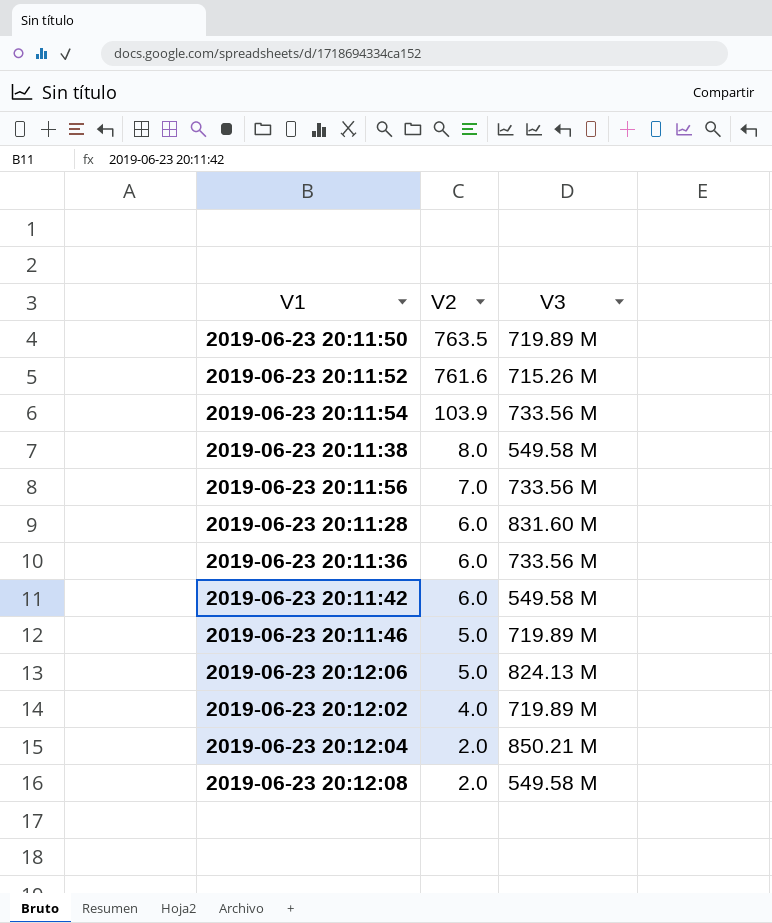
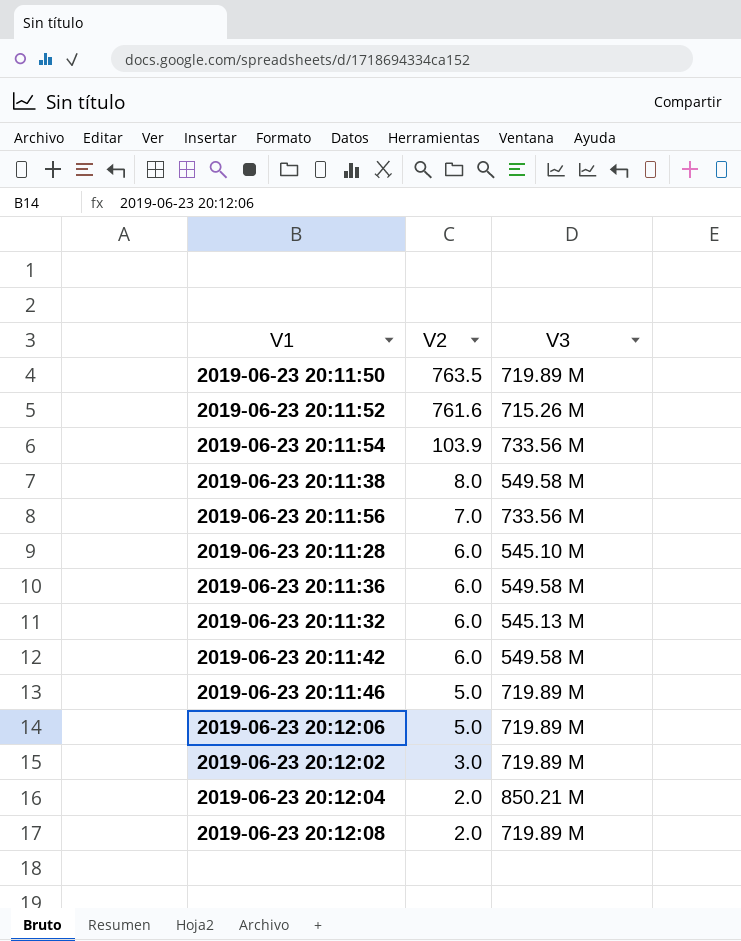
2019-06-23 20:11:28 | V3: 831.60 M -> 545.10 M
2019-06-23 20:11:36 | V3: 733.56 M -> 549.58 M
row 2019-06-23 20:11:32: none -> 6.0 | 545.13 M
2019-06-23 20:12:06 | V3: 824.13 M -> 719.89 M
2019-06-23 20:12:02 | V2: 4.0 -> 3.0
2019-06-23 20:12:08 | V3: 549.58 M -> 719.89 M

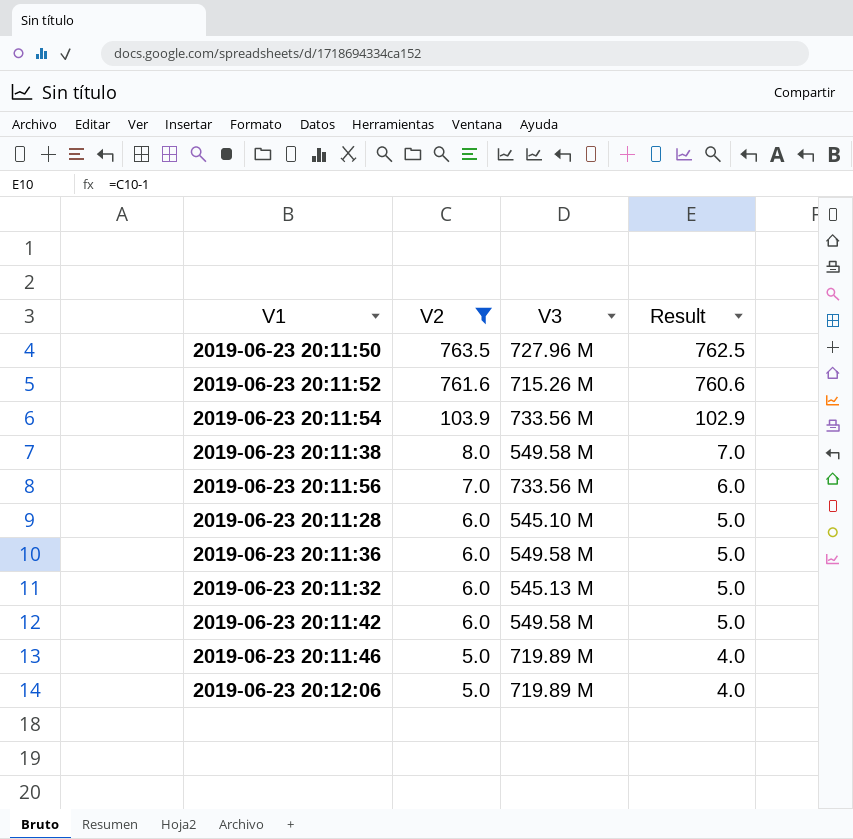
filter: none -> V2 >= 5.0
column Result | formula: none -> [V2] - 1
2019-06-23 20:11:50 | V3: 719.89 M -> 727.96 M

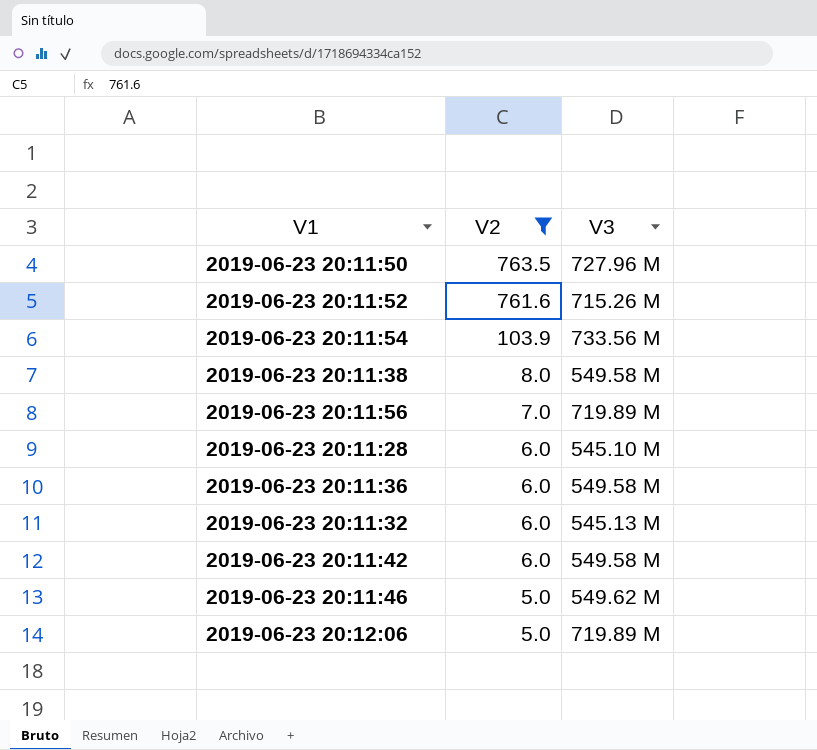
column Result | formula: [V2] - 1 -> none
2019-06-23 20:11:56 | V3: 733.56 M -> 719.89 M
2019-06-23 20:11:46 | V3: 719.89 M -> 549.62 M

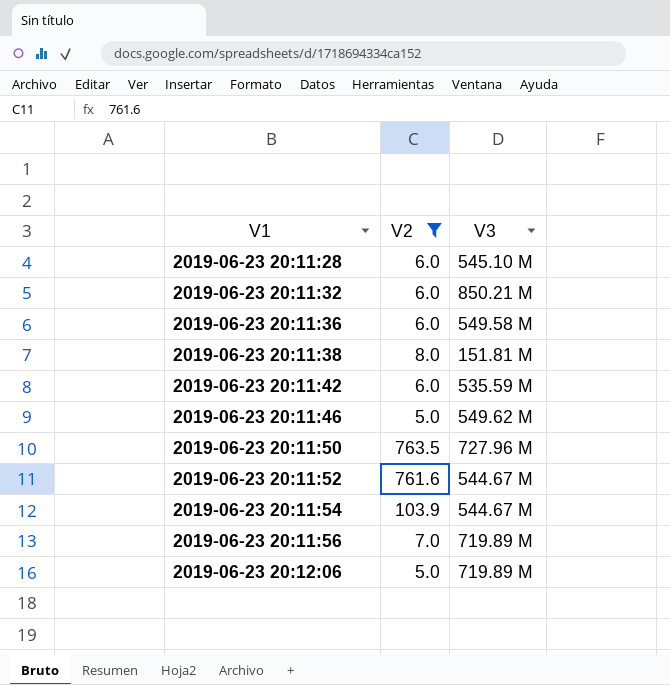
row order: V2 descending -> V1 ascending
2019-06-23 20:11:32 | V3: 545.13 M -> 850.21 M
2019-06-23 20:11:38 | V3: 549.58 M -> 151.81 M
2019-06-23 20:11:42 | V3: 549.58 M -> 535.59 M
2019-06-23 20:11:52 | V3: 715.26 M -> 544.67 M
2019-06-23 20:11:54 | V3: 733.56 M -> 544.67 M

